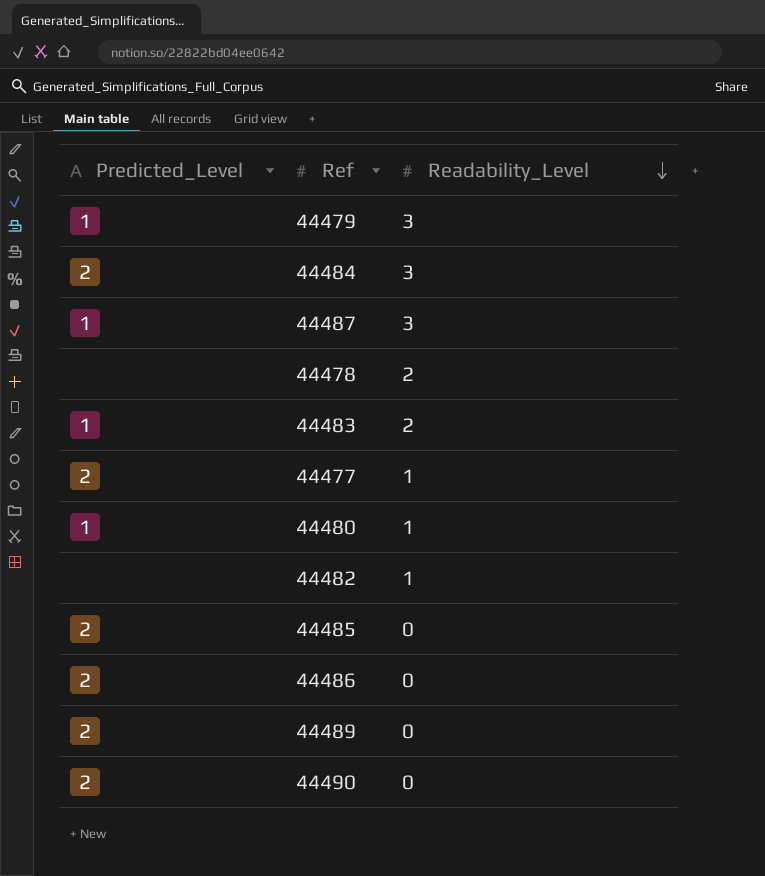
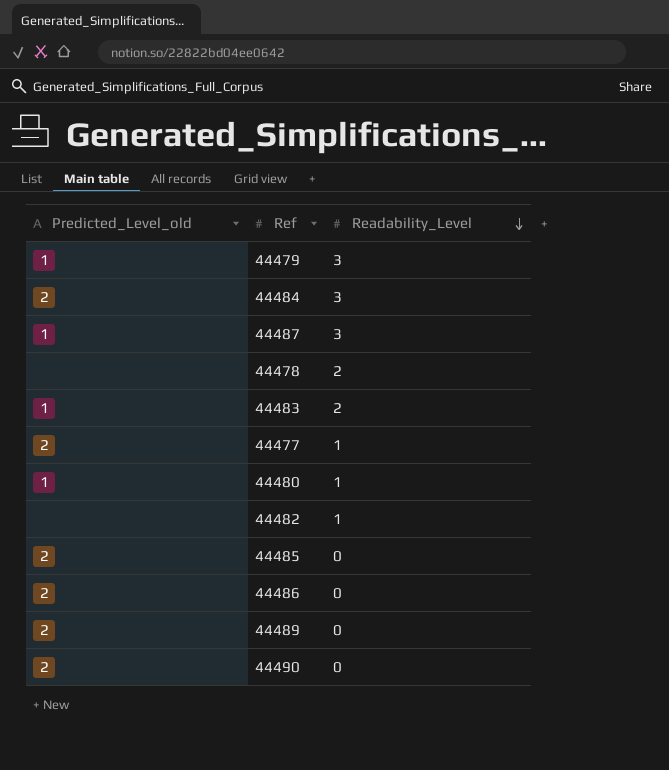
column name: Predicted_Level -> Predicted_Level_old

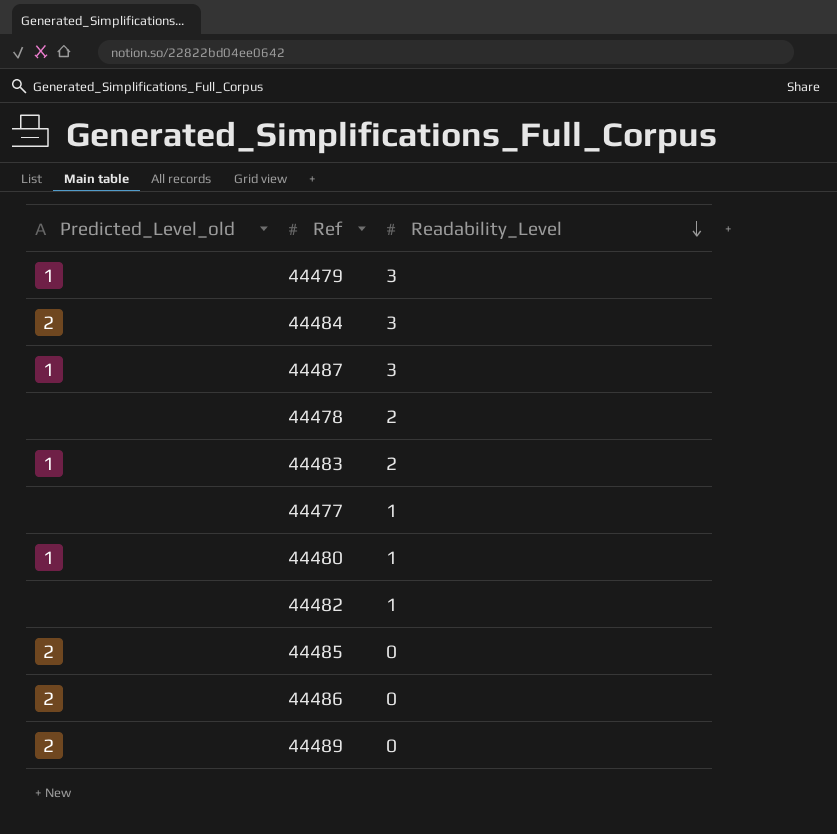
row 44490: 2 | 0 -> none
44477 | Predicted_Level_old: 2 -> none

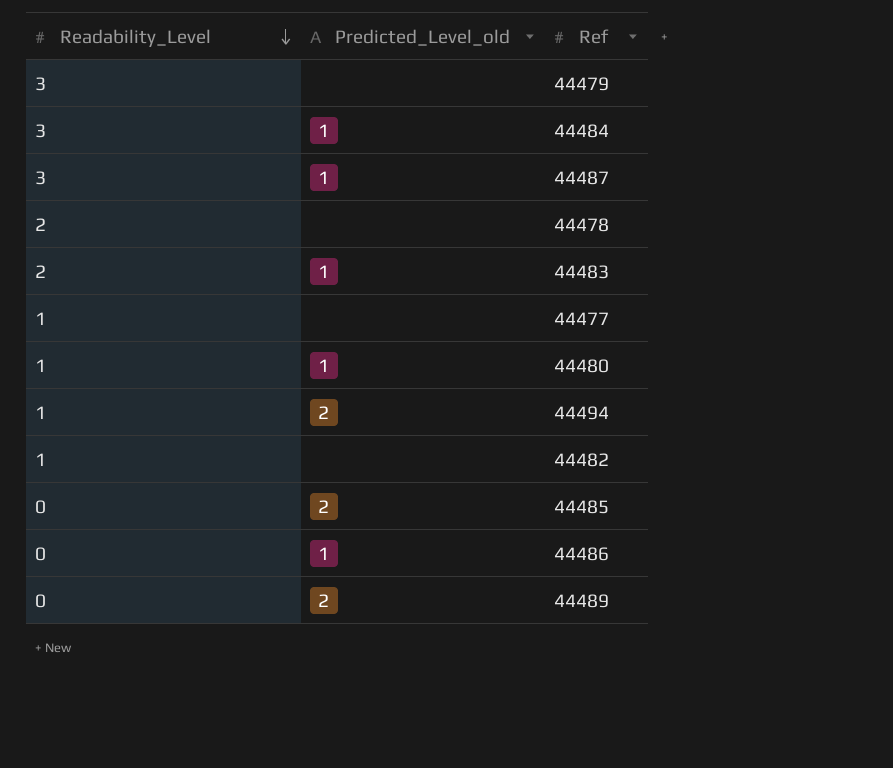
column Readability_Level | position: 3 -> 1
44479 | Predicted_Level_old: 1 -> none
44484 | Predicted_Level_old: 2 -> 1
row 44494: none -> 1 | 2
44486 | Predicted_Level_old: 2 -> 1

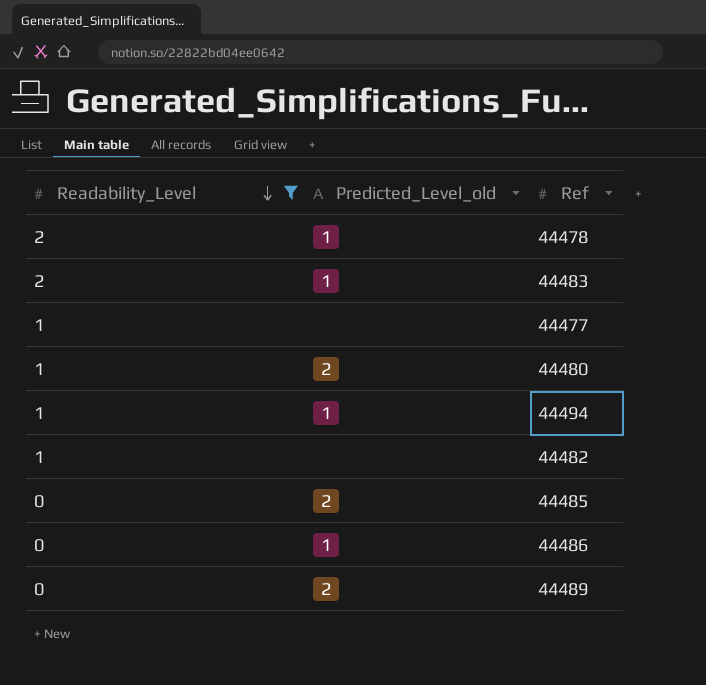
filter: none -> Readability_Level != 3
44478 | Predicted_Level_old: none -> 1
44480 | Predicted_Level_old: 1 -> 2
44494 | Predicted_Level_old: 2 -> 1

